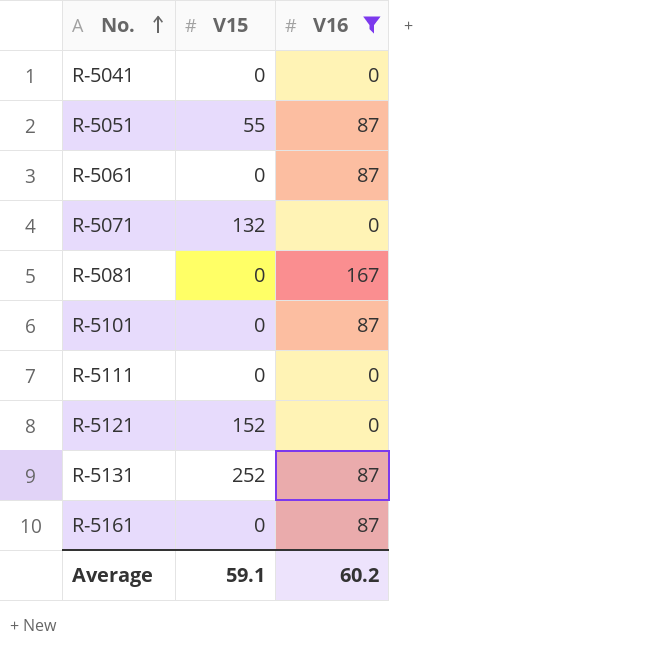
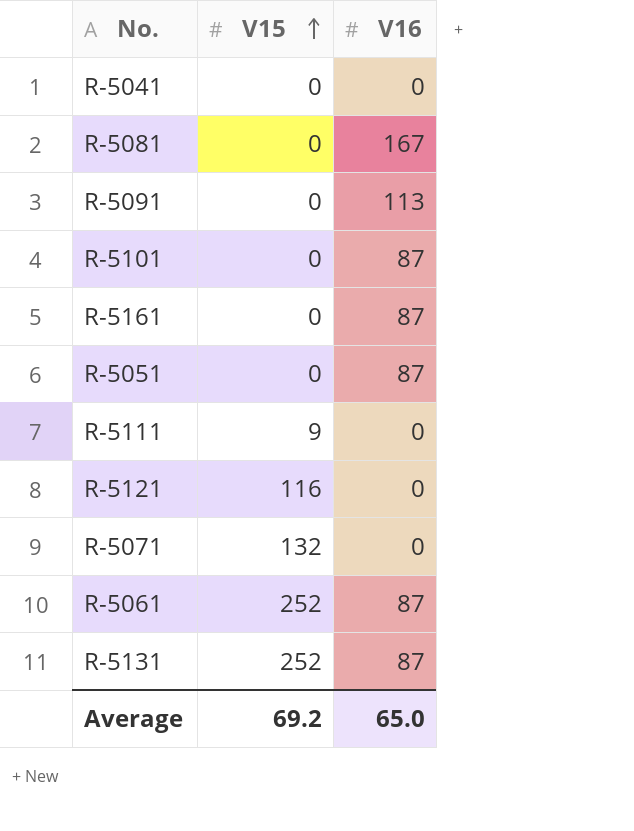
filter: V16 != 113 -> none
row order: No. ascending -> V15 ascending
R-5051 | V15: 55 -> 0
R-5111 | V15: 0 -> 9
R-5121 | V15: 152 -> 116
R-5061 | V15: 0 -> 252
Average | V15: 59.1 -> 69.2
Average | V16: 60.2 -> 65.0

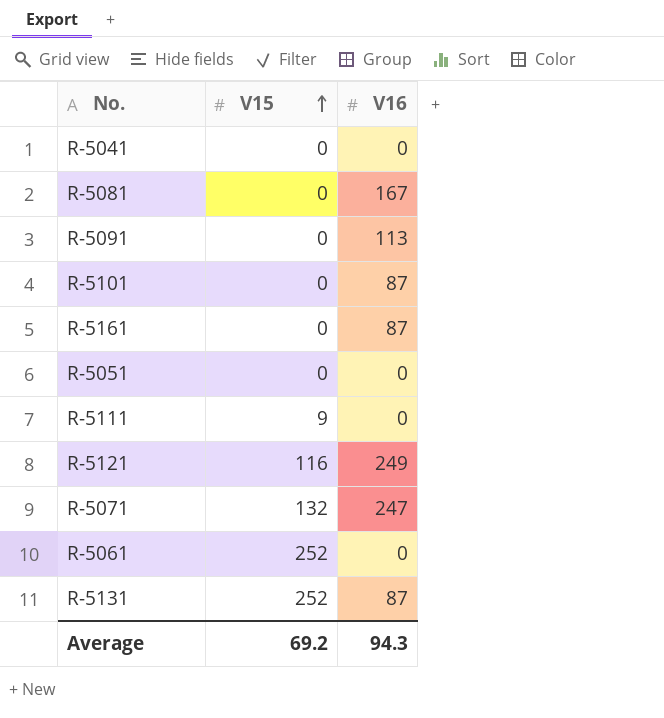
R-5051 | V16: 87 -> 0
R-5121 | V16: 0 -> 249
R-5071 | V16: 0 -> 247
R-5061 | V16: 87 -> 0
Average | V16: 65.0 -> 94.3

